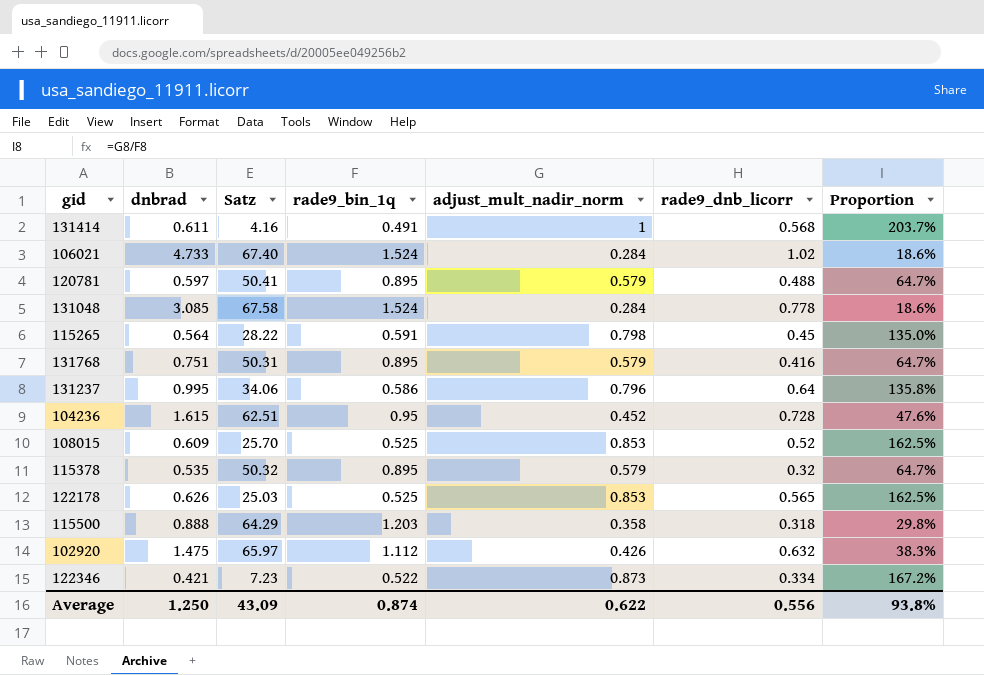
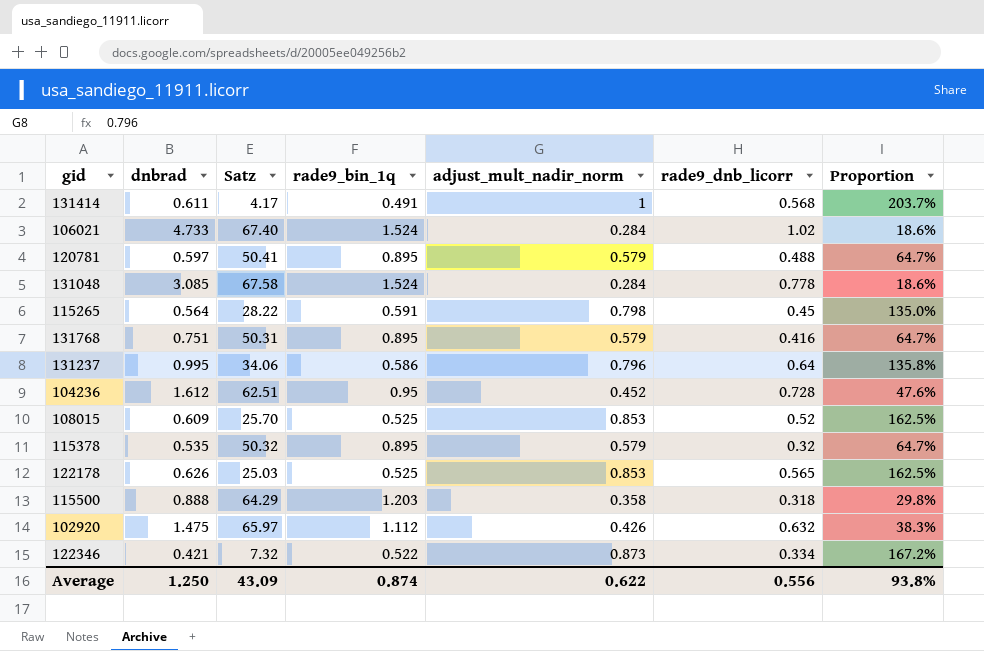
131414 | Satz: 4.16 -> 4.17
104236 | dnbrad: 1.615 -> 1.612
122346 | Satz: 7.23 -> 7.32

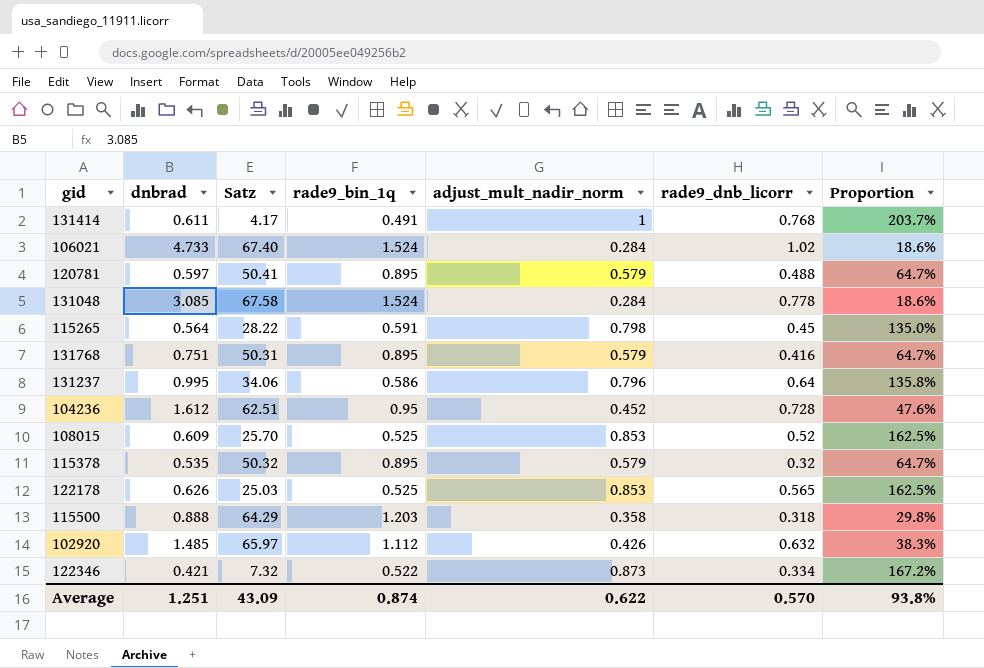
131414 | rade9_dnb_licorr: 0.568 -> 0.768
102920 | dnbrad: 1.475 -> 1.485
Average | dnbrad: 1.250 -> 1.251
Average | rade9_dnb_licorr: 0.556 -> 0.570

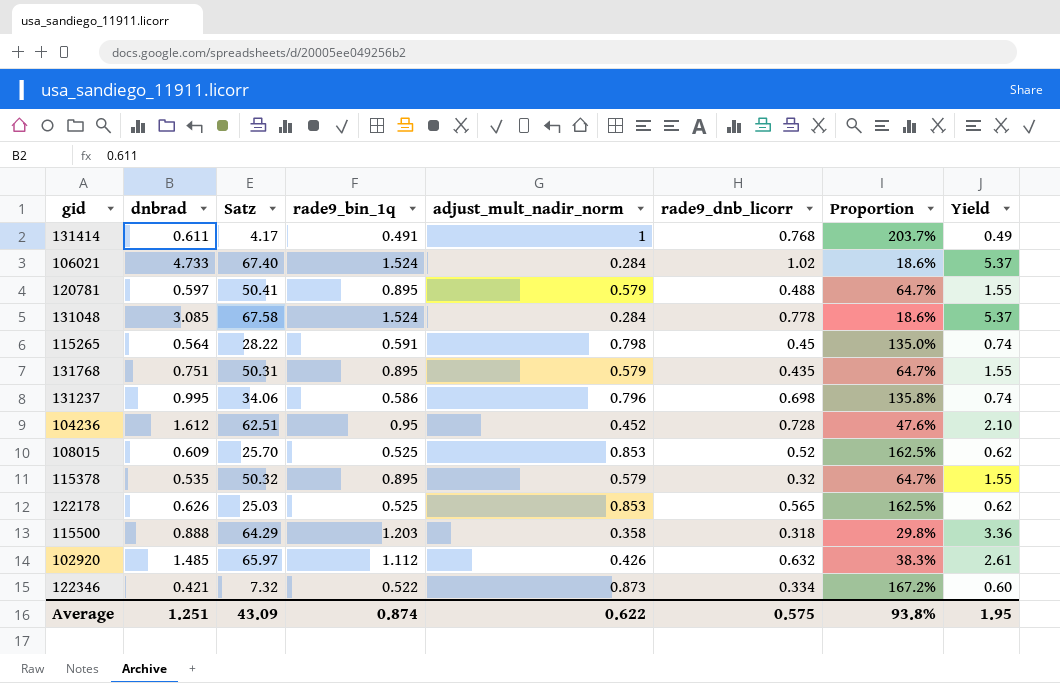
column Yield | formula: none -> [rade9_bin_1q] / [adjust_mult_nadir_norm]
131768 | rade9_dnb_licorr: 0.416 -> 0.435
131237 | rade9_dnb_licorr: 0.64 -> 0.698
Average | rade9_dnb_licorr: 0.570 -> 0.575

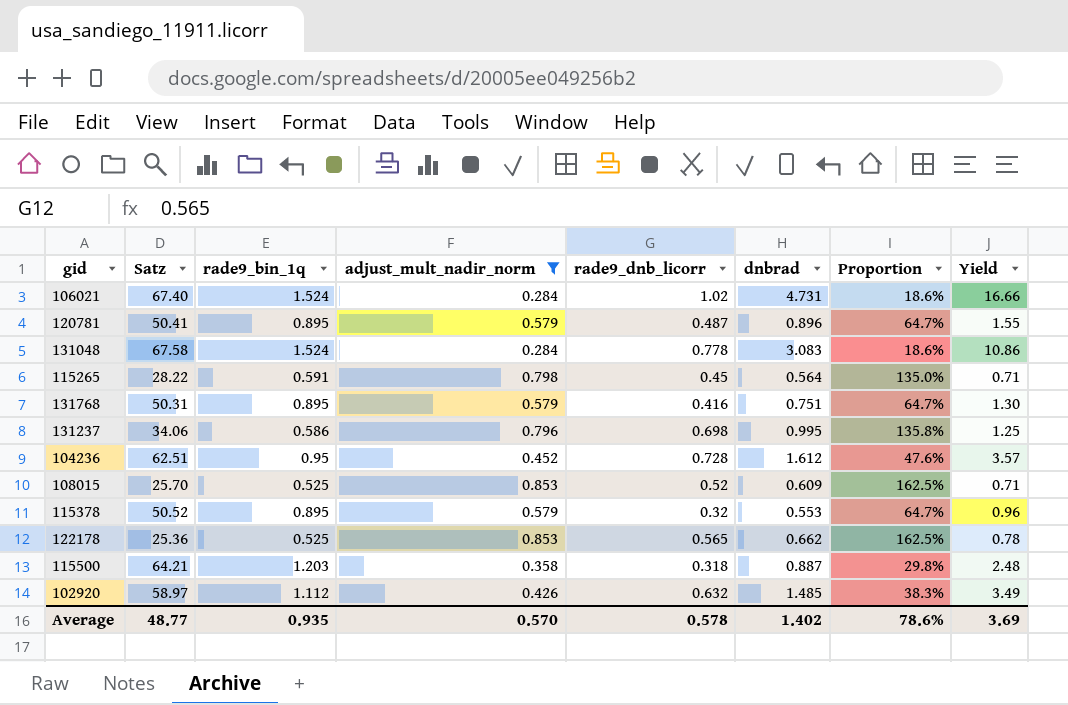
filter: none -> adjust_mult_nadir_norm <= 0.853
column dnbrad | position: 2 -> 6
column Yield | formula: [rade9_bin_1q] / [adjust_mult_nadir_norm] -> [dnbrad] / [adjust_mult_nadir_norm]
106021 | dnbrad: 4.733 -> 4.731
120781 | rade9_dnb_licorr: 0.488 -> 0.487
120781 | dnbrad: 0.597 -> 0.896
131048 | dnbrad: 3.085 -> 3.083
131768 | rade9_dnb_licorr: 0.435 -> 0.416
115378 | Satz: 50.32 -> 50.52
115378 | dnbrad: 0.535 -> 0.553
122178 | Satz: 25.03 -> 25.36
122178 | dnbrad: 0.626 -> 0.662
115500 | Satz: 64.29 -> 64.21
115500 | dnbrad: 0.888 -> 0.887
102920 | Satz: 65.97 -> 58.97
Average | Satz: 43.09 -> 48.77
Average | rade9_bin_1q: 0.874 -> 0.935
Average | adjust_mult_nadir_norm: 0.622 -> 0.570
Average | rade9_dnb_licorr: 0.575 -> 0.578
Average | dnbrad: 1.251 -> 1.402
Average | Proportion: 93.8% -> 78.6%
Average | Yield: 1.95 -> 3.69

